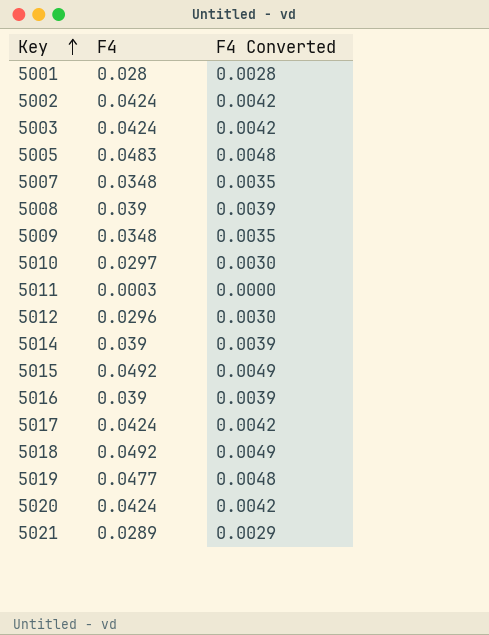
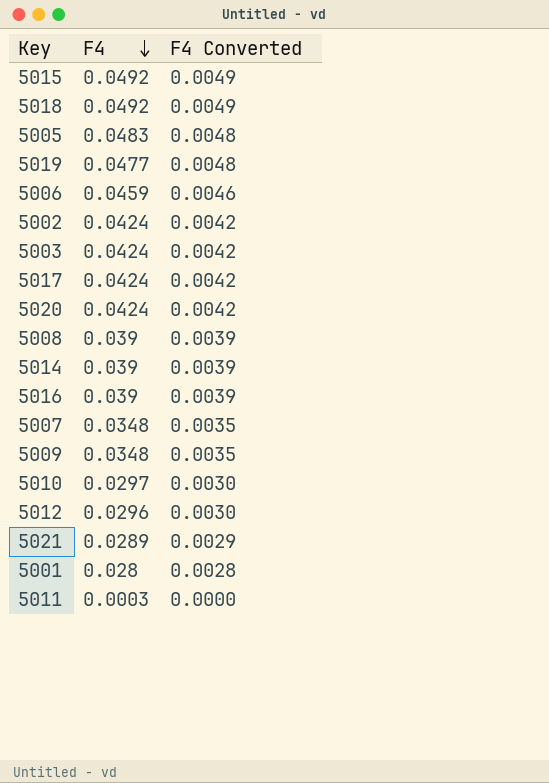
row order: Key ascending -> F4 descending
row 5006: none -> 0.0459 | 0.0046

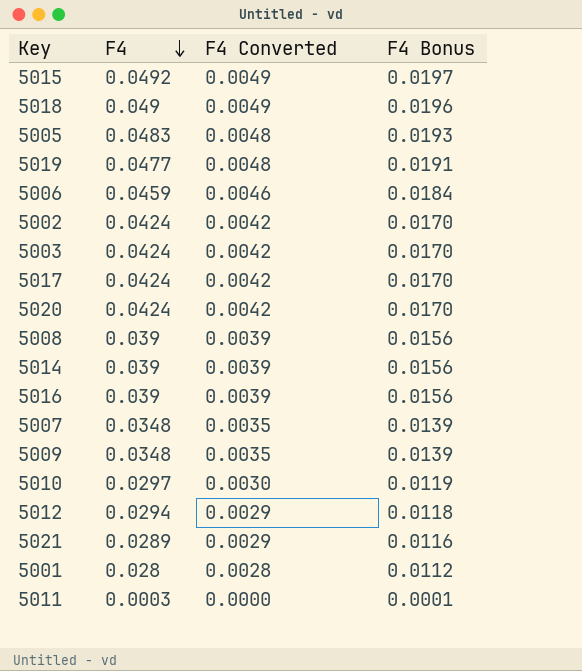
column F4 Bonus | formula: none -> [F4] * 0.4
5018 | F4: 0.0492 -> 0.049
5012 | F4: 0.0296 -> 0.0294
5012 | F4 Converted: 0.0030 -> 0.0029

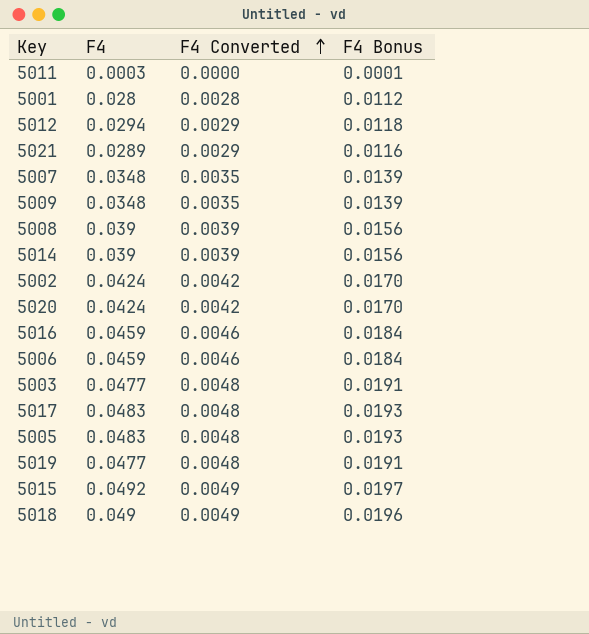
row order: F4 descending -> F4 Converted ascending
row 5010: 0.0297 | 0.0030 | 0.0119 -> none
5016 | F4: 0.039 -> 0.0459
5016 | F4 Converted: 0.0039 -> 0.0046
5016 | F4 Bonus: 0.0156 -> 0.0184
5003 | F4: 0.0424 -> 0.0477
5003 | F4 Converted: 0.0042 -> 0.0048
5003 | F4 Bonus: 0.0170 -> 0.0191
5017 | F4: 0.0424 -> 0.0483
5017 | F4 Converted: 0.0042 -> 0.0048
5017 | F4 Bonus: 0.0170 -> 0.0193

